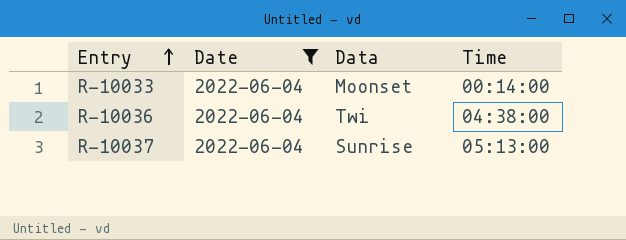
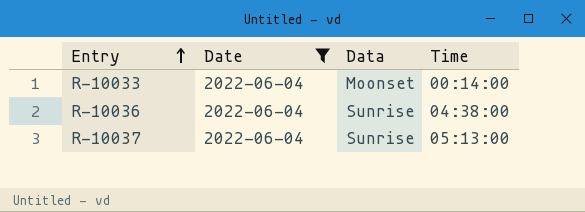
R-10036 | Data: Twi -> Sunrise

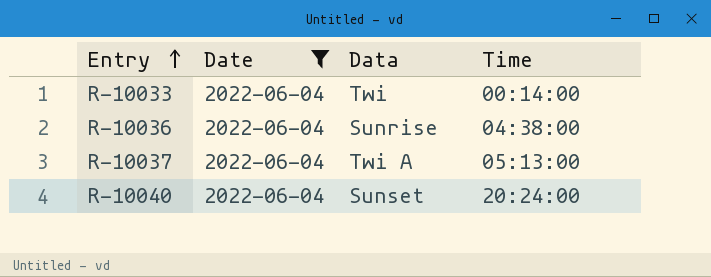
R-10033 | Data: Moonset -> Twi
R-10037 | Data: Sunrise -> Twi A
row R-10040: none -> 2022-06-04 | Sunset | 20:24:00

